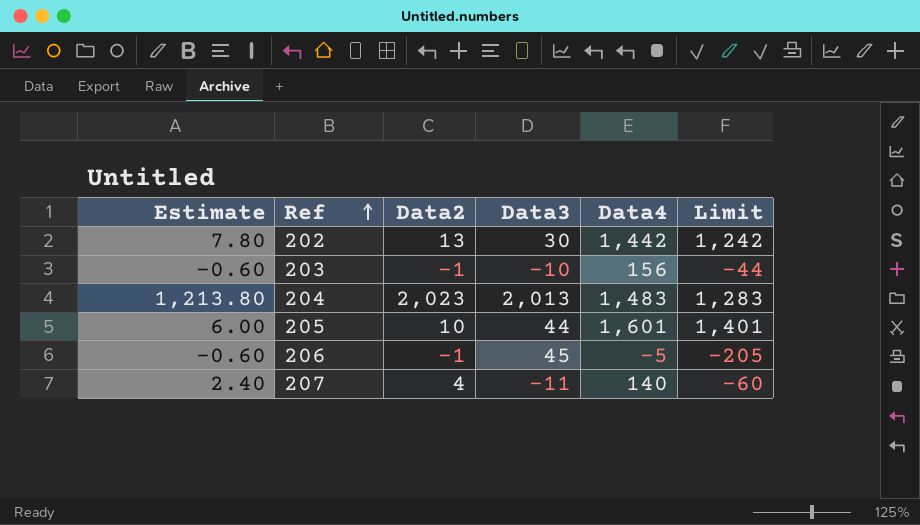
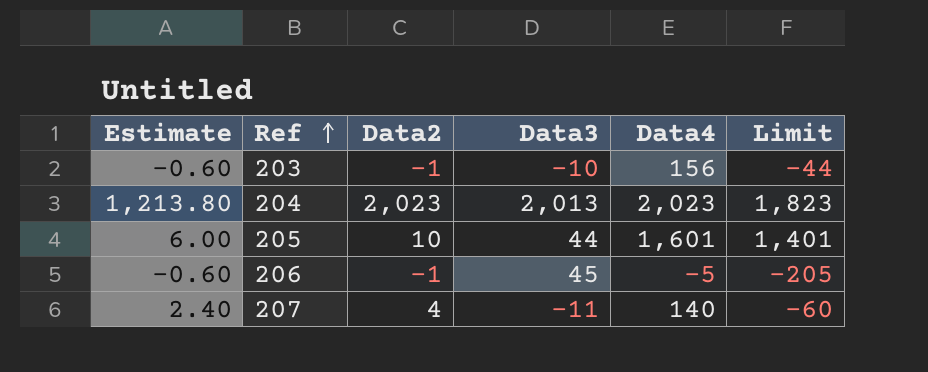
row 202: 7.80 | 13 | 30 | 1,442 | 1,242 -> none
204 | Data4: 1,483 -> 2,023
204 | Limit: 1,283 -> 1,823

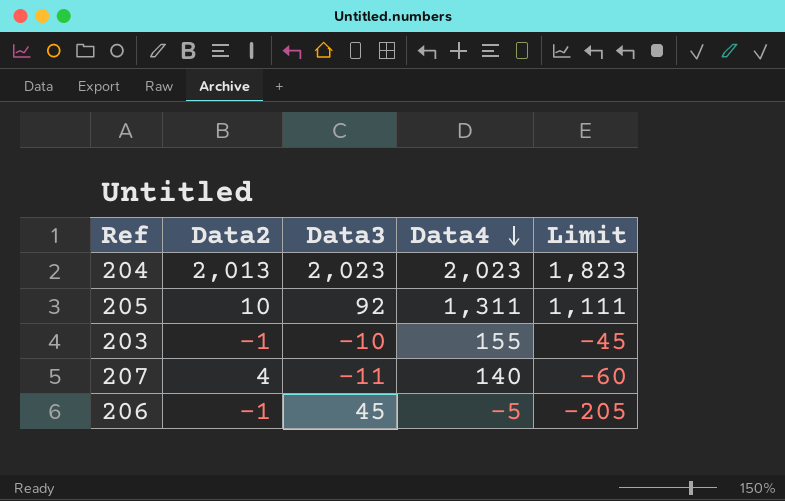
row order: Ref ascending -> Data4 descending
column Estimate | formula: [Data2] * 0.6 -> none
204 | Data2: 2,023 -> 2,013
204 | Data3: 2,013 -> 2,023
205 | Data3: 44 -> 92
205 | Data4: 1,601 -> 1,311
205 | Limit: 1,401 -> 1,111
203 | Data4: 156 -> 155
203 | Limit: -44 -> -45

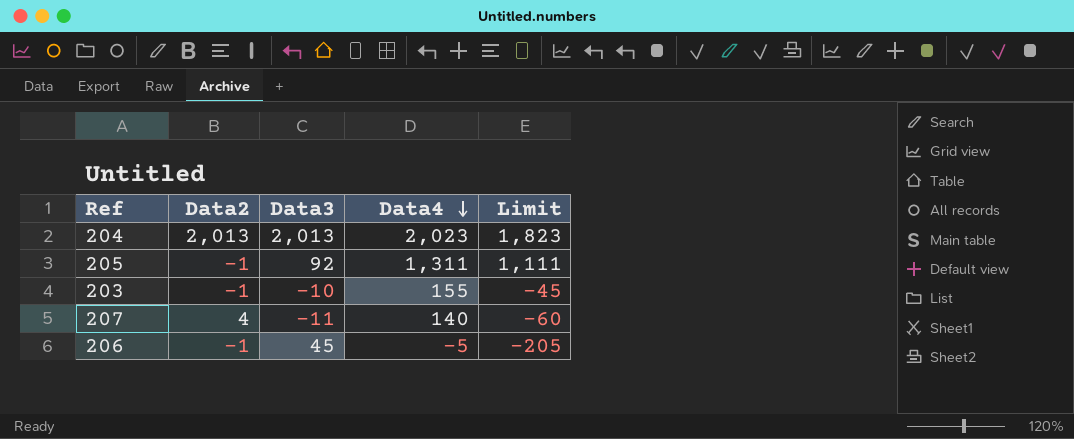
204 | Data3: 2,023 -> 2,013
205 | Data2: 10 -> -1

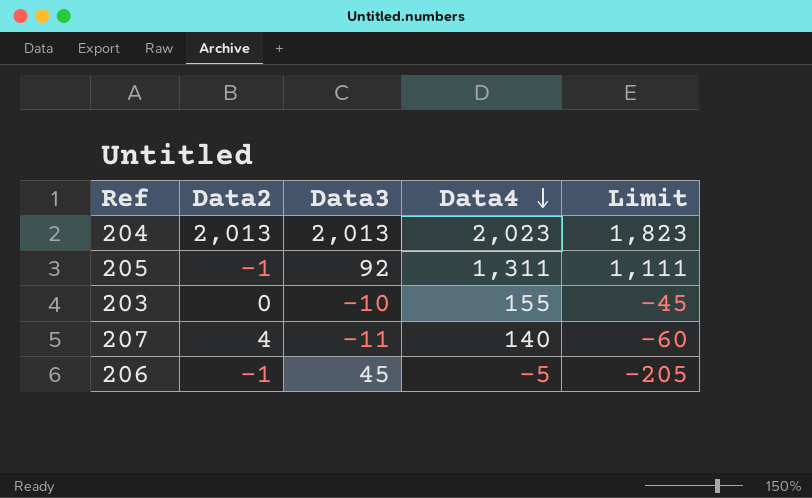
203 | Data2: -1 -> 0

